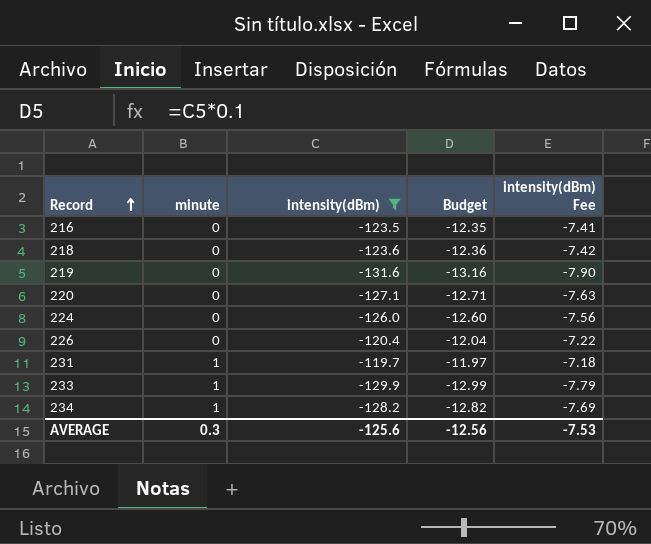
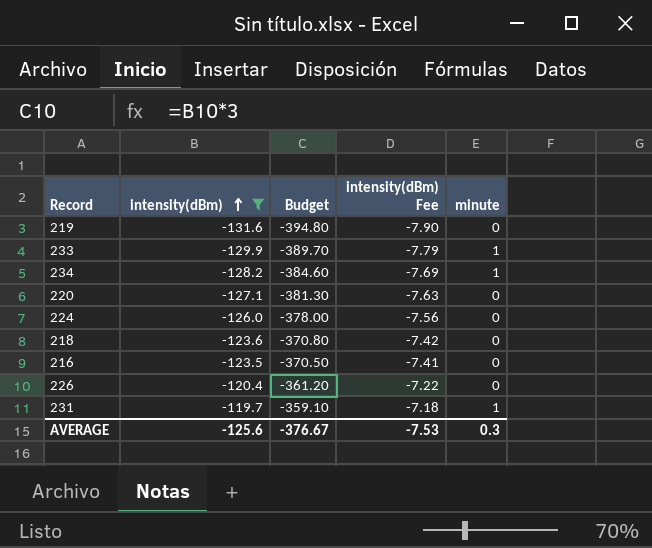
row order: Record ascending -> intensity(dBm) ascending
column Budget | formula: [intensity(dBm)] * 0.1 -> [intensity(dBm)] * 3
column minute | position: 2 -> 5
AVERAGE | Budget: -12.56 -> -376.67

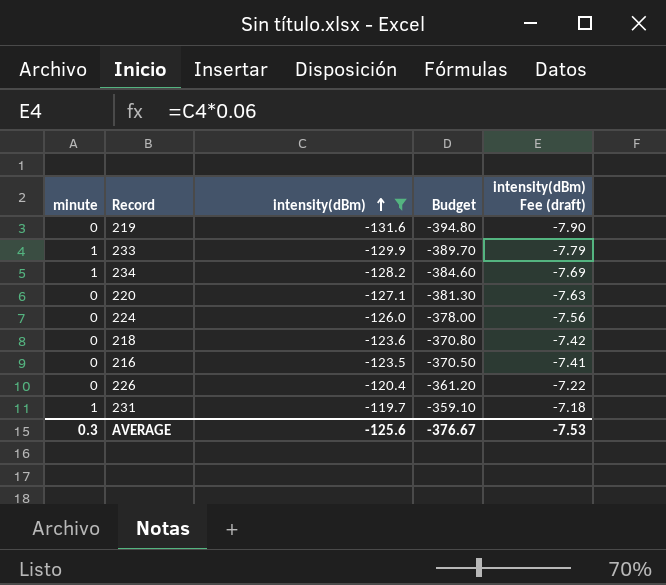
column minute | position: 5 -> 1
column name: intensity(dBm) Fee -> intensity(dBm) Fee (draft)

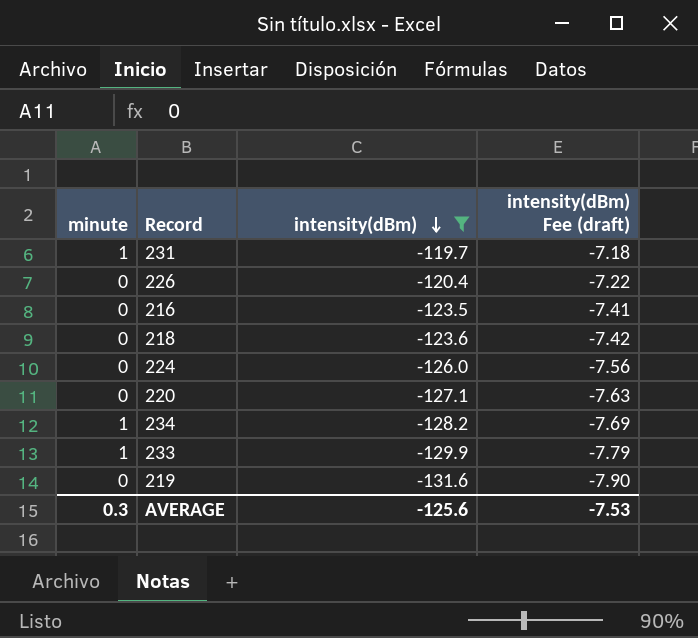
row order: intensity(dBm) ascending -> intensity(dBm) descending
column Budget | formula: [intensity(dBm)] * 3 -> none

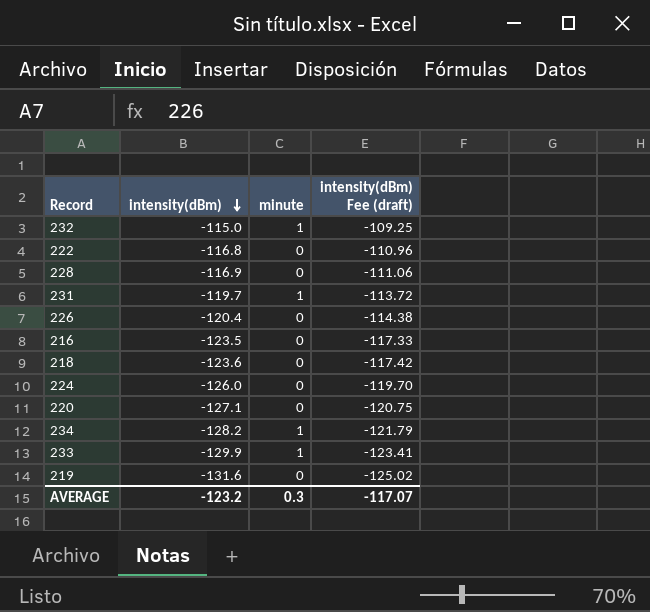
filter: intensity(dBm) <= -119.7 -> none
column minute | position: 1 -> 3
column intensity(dBm) Fee (draft) | formula: [intensity(dBm)] * 0.06 -> [intensity(dBm)] * 0.95
AVERAGE | intensity(dBm): -125.6 -> -123.2
AVERAGE | intensity(dBm) Fee (draft): -7.53 -> -117.07

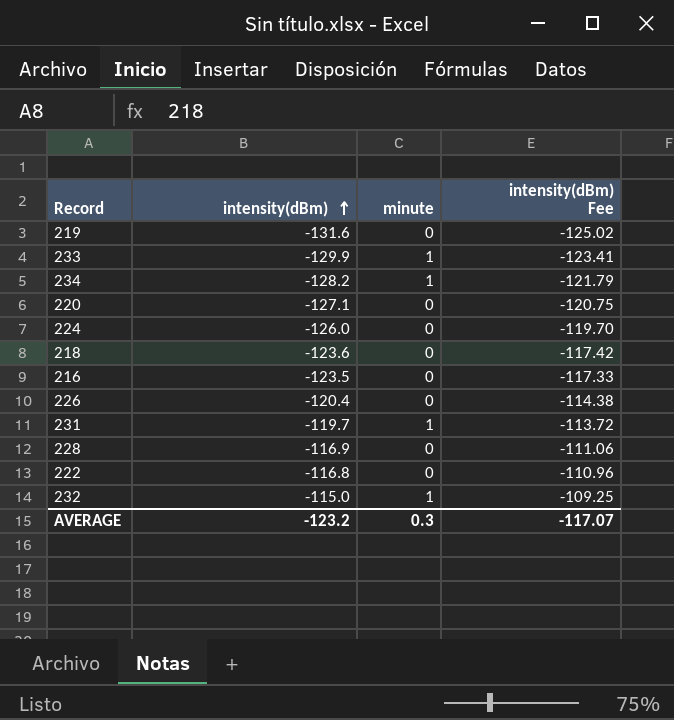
row order: intensity(dBm) descending -> intensity(dBm) ascending
column name: intensity(dBm) Fee (draft) -> intensity(dBm) Fee

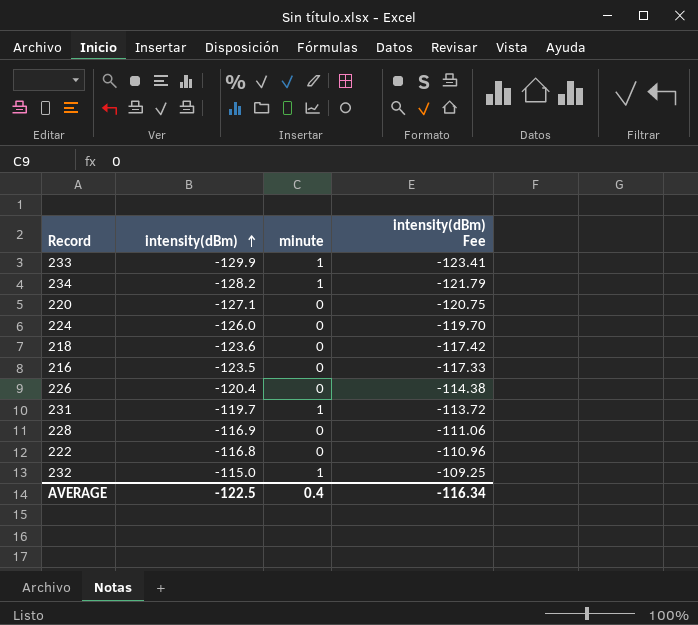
row 219: -131.6 | 0 | -125.02 -> none
AVERAGE | intensity(dBm): -123.2 -> -122.5
AVERAGE | minute: 0.3 -> 0.4
AVERAGE | intensity(dBm) Fee: -117.07 -> -116.34

